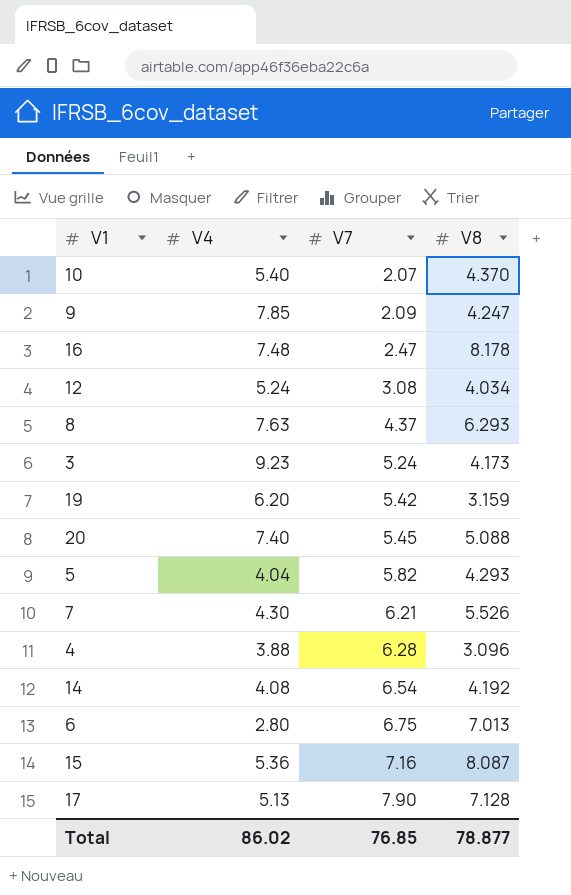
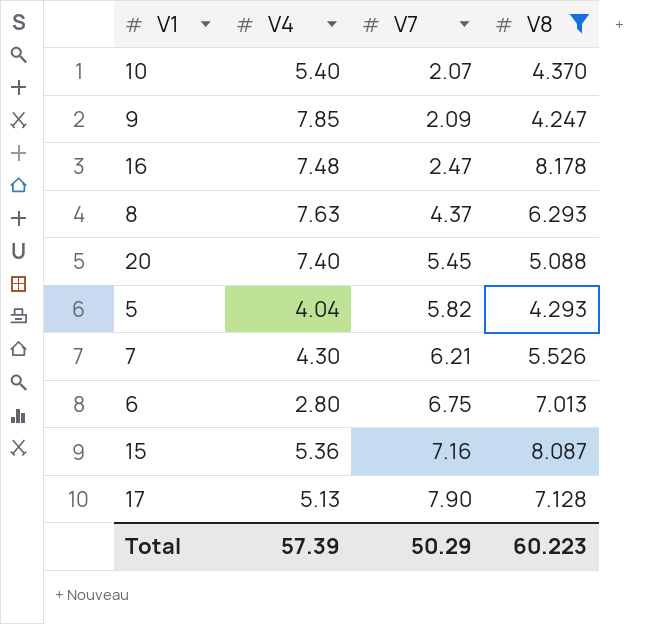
filter: none -> V8 >= 4.247
Total | V4: 86.02 -> 57.39
Total | V7: 76.85 -> 50.29
Total | V8: 78.877 -> 60.223

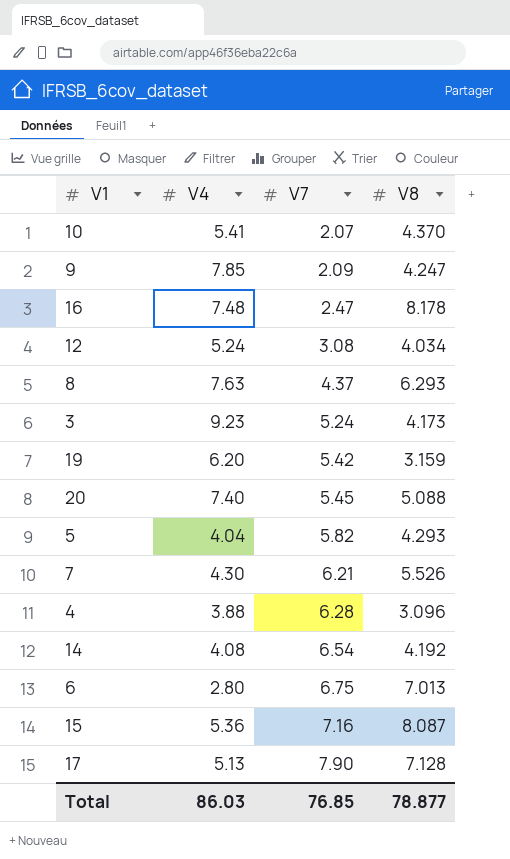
filter: V8 >= 4.247 -> none
10 | V4: 5.40 -> 5.41
Total | V4: 57.39 -> 86.03
Total | V7: 50.29 -> 76.85
Total | V8: 60.223 -> 78.877

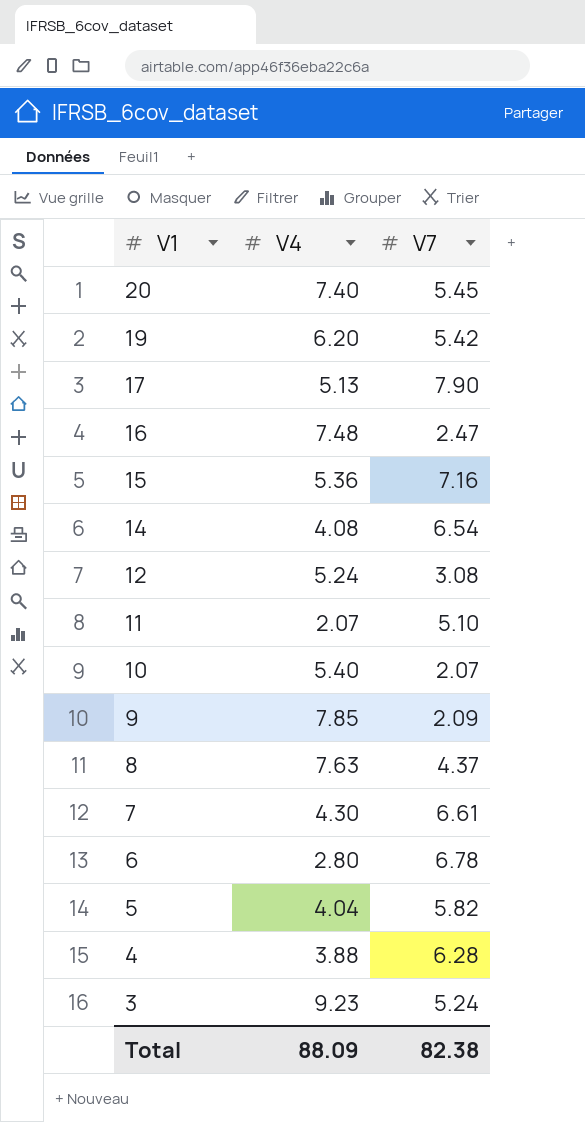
row order: V7 ascending -> V1 descending
column V8 | position: 4 -> none
row 11: none -> 2.07 | 5.10
10 | V4: 5.41 -> 5.40
7 | V7: 6.21 -> 6.61
6 | V7: 6.75 -> 6.78
Total | V4: 86.03 -> 88.09
Total | V7: 76.85 -> 82.38

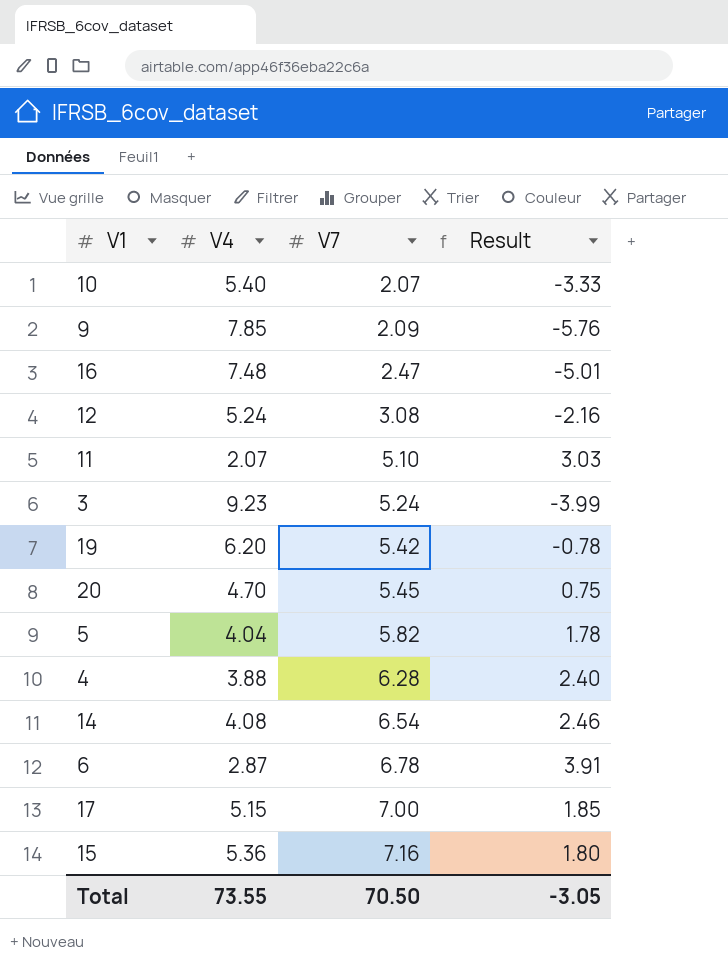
row order: V1 descending -> V7 ascending
column Result | formula: none -> [V7] - [V4]
row 8: 7.63 | 4.37 -> none
row 7: 4.30 | 6.61 -> none
20 | V4: 7.40 -> 4.70
6 | V4: 2.80 -> 2.87
17 | V4: 5.13 -> 5.15
17 | V7: 7.90 -> 7.00
Total | V4: 88.09 -> 73.55
Total | V7: 82.38 -> 70.50

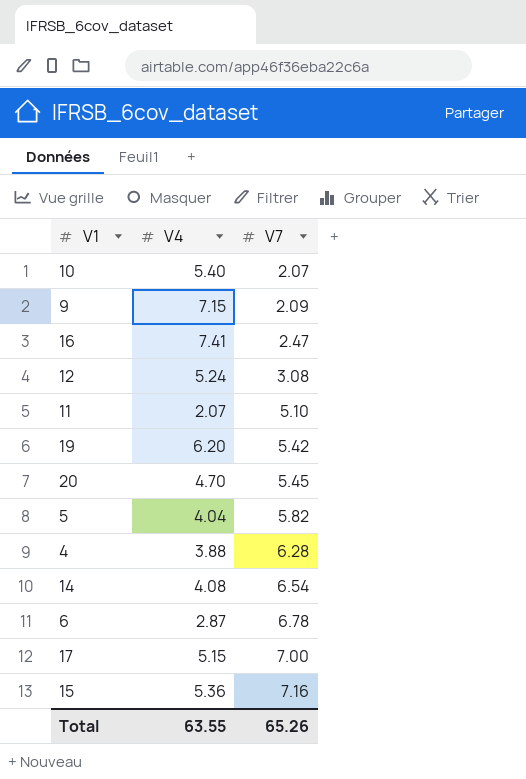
column Result | formula: [V7] - [V4] -> none
row 3: 9.23 | 5.24 | -3.99 -> none
9 | V4: 7.85 -> 7.15
16 | V4: 7.48 -> 7.41
Total | V4: 73.55 -> 63.55
Total | V7: 70.50 -> 65.26

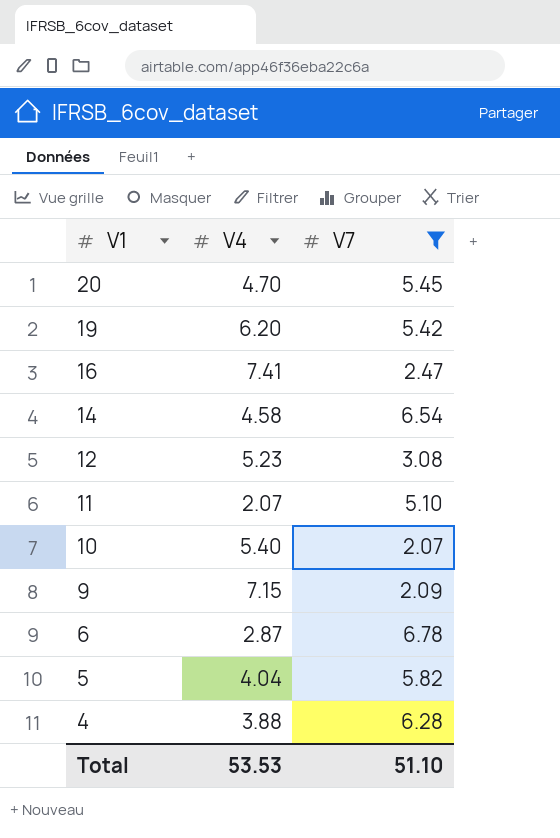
filter: none -> V7 <= 6.78
row order: V7 ascending -> V1 descending
14 | V4: 4.08 -> 4.58
12 | V4: 5.24 -> 5.23
Total | V4: 63.55 -> 53.53
Total | V7: 65.26 -> 51.10

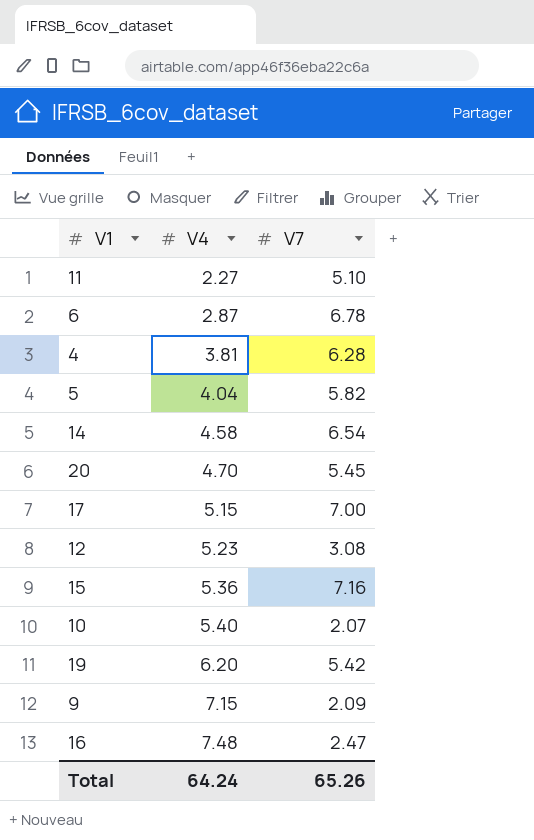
filter: V7 <= 6.78 -> none
row order: V1 descending -> V4 ascending
11 | V4: 2.07 -> 2.27
4 | V4: 3.88 -> 3.81
16 | V4: 7.41 -> 7.48
Total | V4: 53.53 -> 64.24
Total | V7: 51.10 -> 65.26

